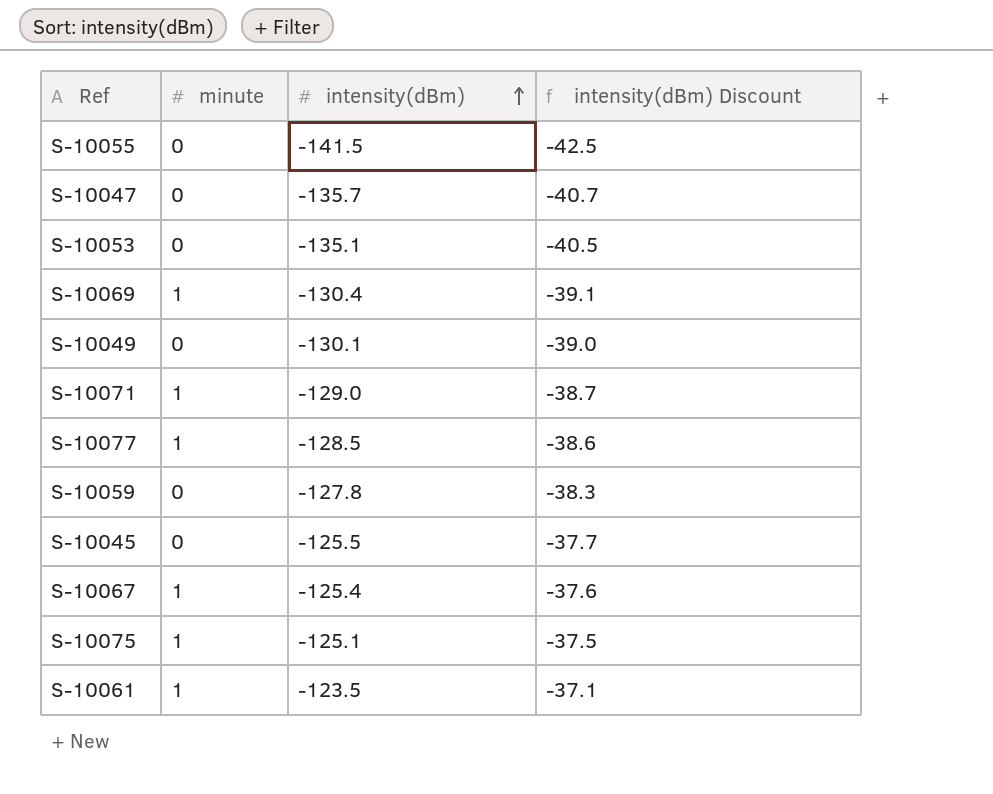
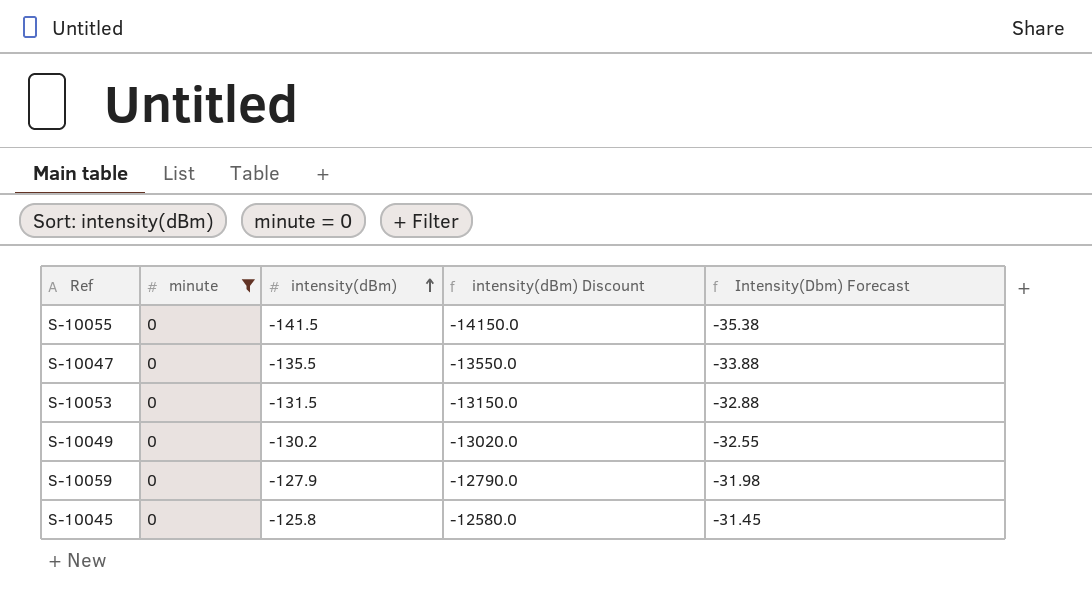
filter: none -> minute = 0
column intensity(dBm) Discount | formula: [intensity(dBm)] * 0.3 -> [intensity(dBm)] * 100
column Intensity(Dbm) Forecast | formula: none -> [intensity(dBm)] * 0.25
S-10047 | intensity(dBm): -135.7 -> -135.5
S-10053 | intensity(dBm): -135.1 -> -131.5
S-10049 | intensity(dBm): -130.1 -> -130.2
S-10059 | intensity(dBm): -127.8 -> -127.9
S-10045 | intensity(dBm): -125.5 -> -125.8

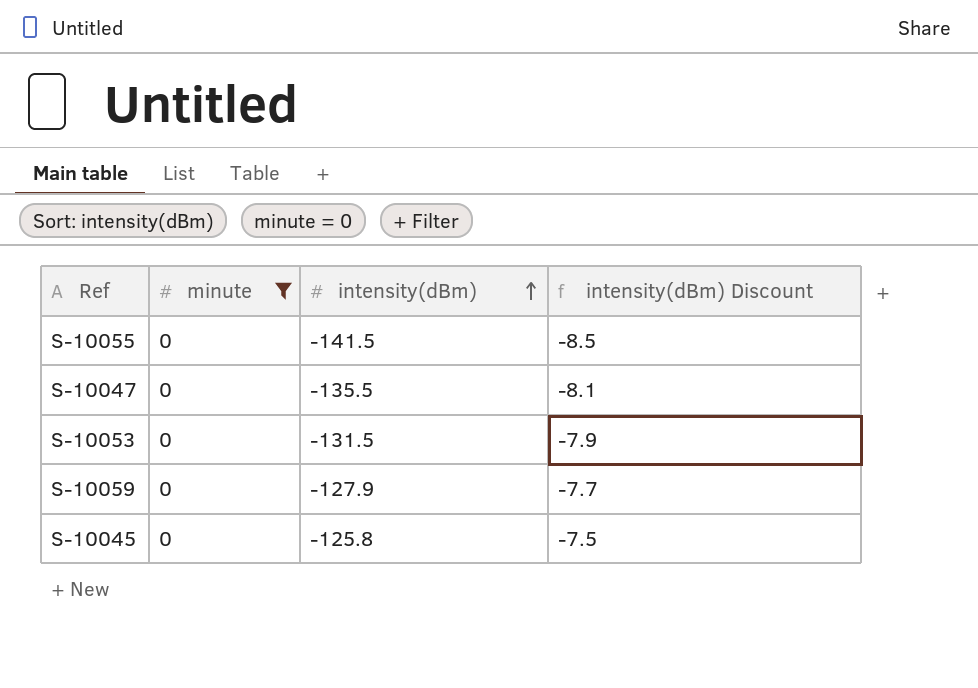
column Intensity(Dbm) Forecast | formula: [intensity(dBm)] * 0.25 -> none
column intensity(dBm) Discount | formula: [intensity(dBm)] * 100 -> [intensity(dBm)] * 0.06
row S-10049: 0 | -130.2 | -13020.0 | -32.55 -> none

